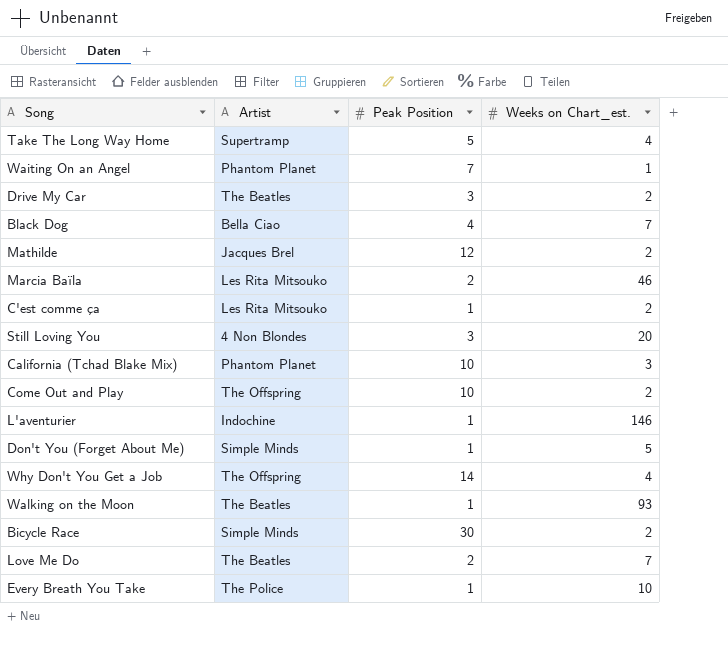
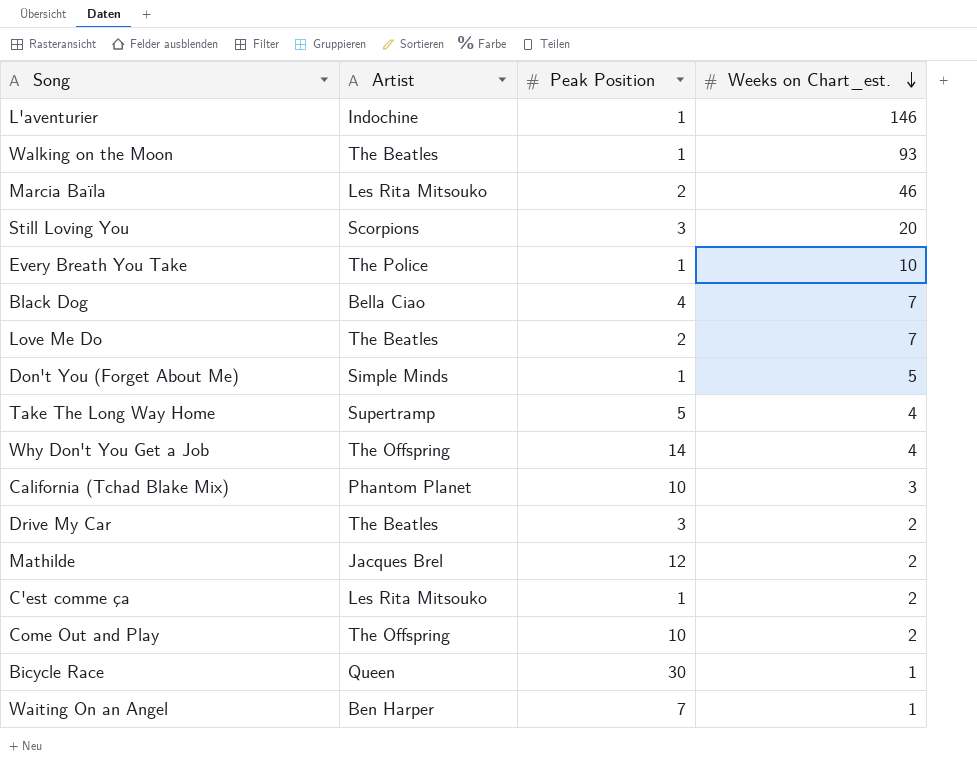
row order: none -> Weeks on Chart_est. descending
Still Loving You | Artist: 4 Non Blondes -> Scorpions
Bicycle Race | Artist: Simple Minds -> Queen
Bicycle Race | Weeks on Chart_est.: 2 -> 1
Waiting On an Angel | Artist: Phantom Planet -> Ben Harper

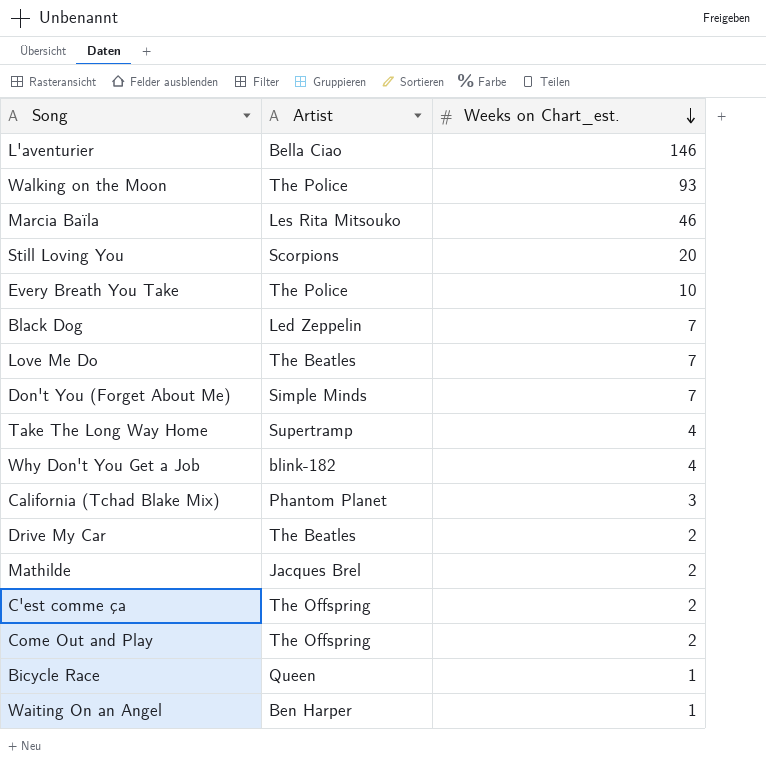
column Peak Position | position: 3 -> none
L'aventurier | Artist: Indochine -> Bella Ciao
Walking on the Moon | Artist: The Beatles -> The Police
Black Dog | Artist: Bella Ciao -> Led Zeppelin
Don't You (Forget About Me) | Weeks on Chart_est.: 5 -> 7
Why Don't You Get a Job | Artist: The Offspring -> blink-182
C'est comme ça | Artist: Les Rita Mitsouko -> The Offspring

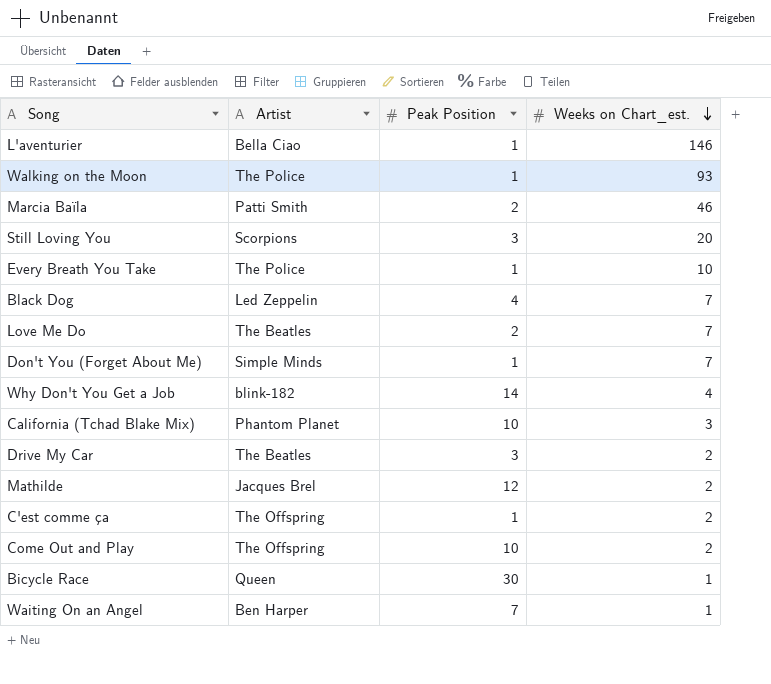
column Peak Position | position: none -> 3
row Take The Long Way Home: Supertramp | 4 -> none
Marcia Baïla | Artist: Les Rita Mitsouko -> Patti Smith

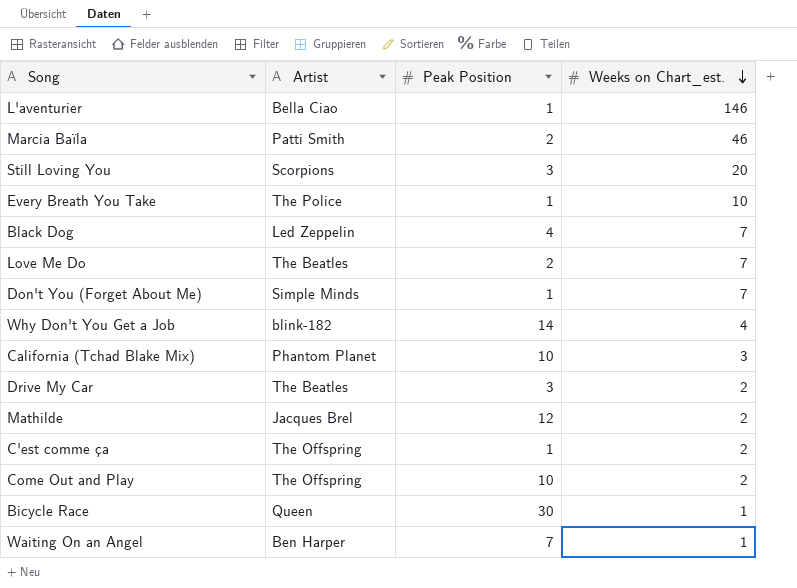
row Walking on the Moon: The Police | 1 | 93 -> none

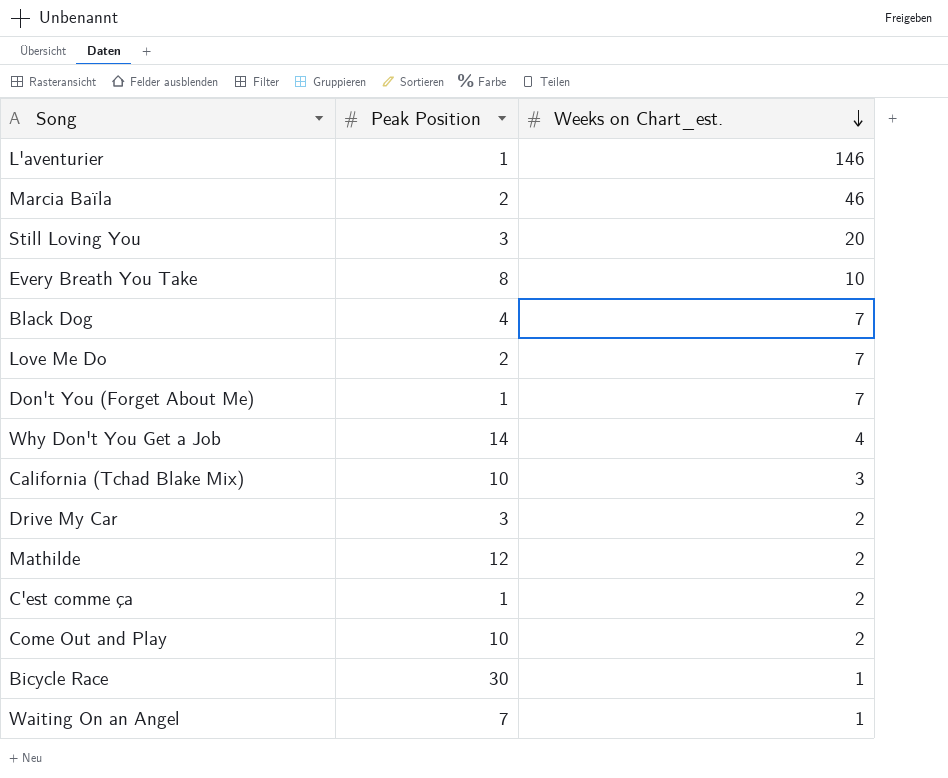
column Artist | position: 2 -> none
Every Breath You Take | Peak Position: 1 -> 8

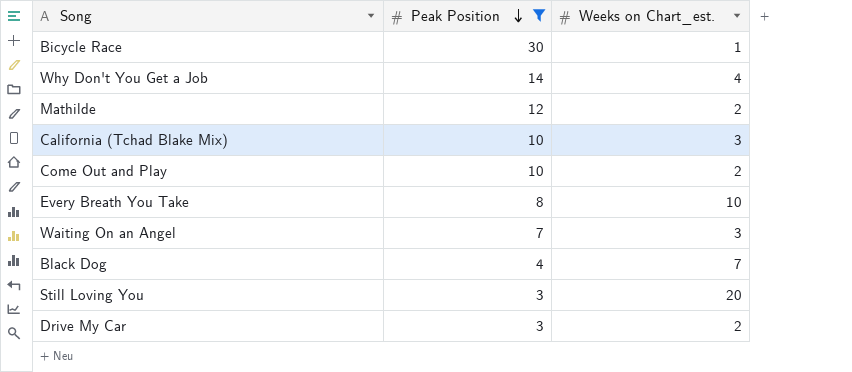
filter: none -> Peak Position >= 3
row order: Weeks on Chart_est. descending -> Peak Position descending
Waiting On an Angel | Weeks on Chart_est.: 1 -> 3

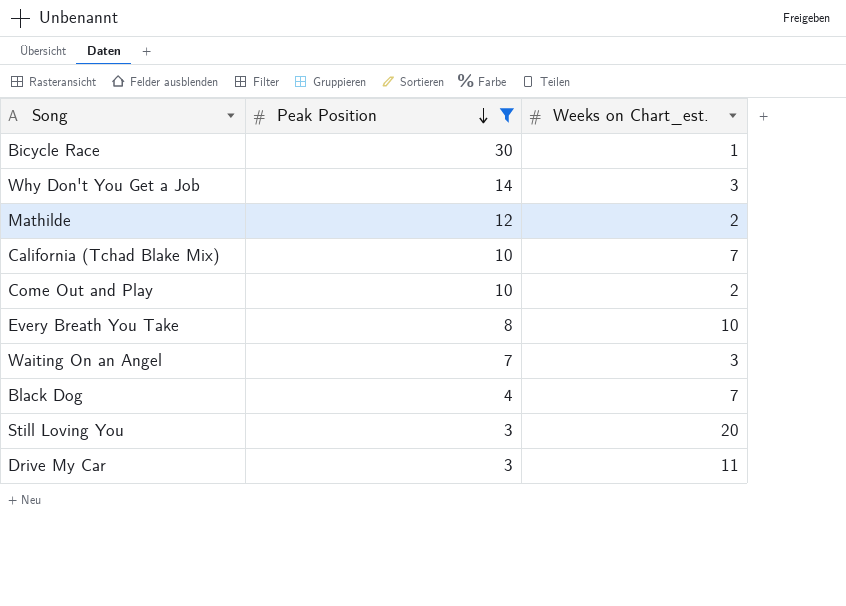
Why Don't You Get a Job | Weeks on Chart_est.: 4 -> 3
California (Tchad Blake Mix) | Weeks on Chart_est.: 3 -> 7
Drive My Car | Weeks on Chart_est.: 2 -> 11

